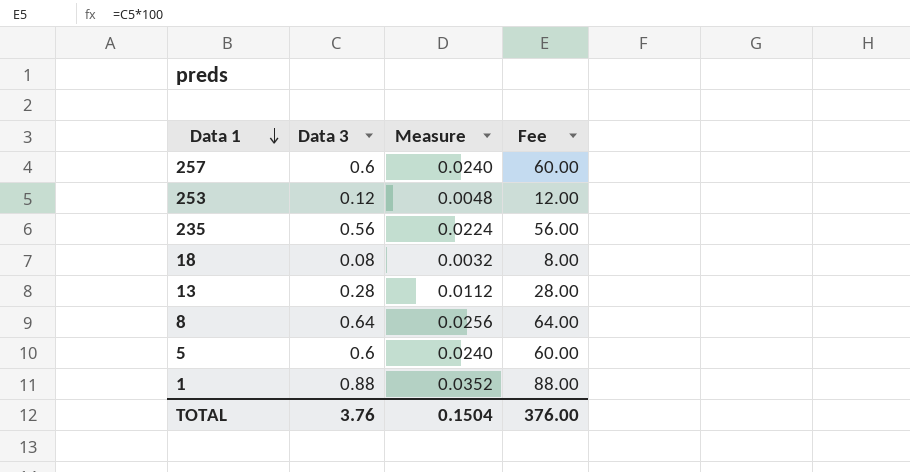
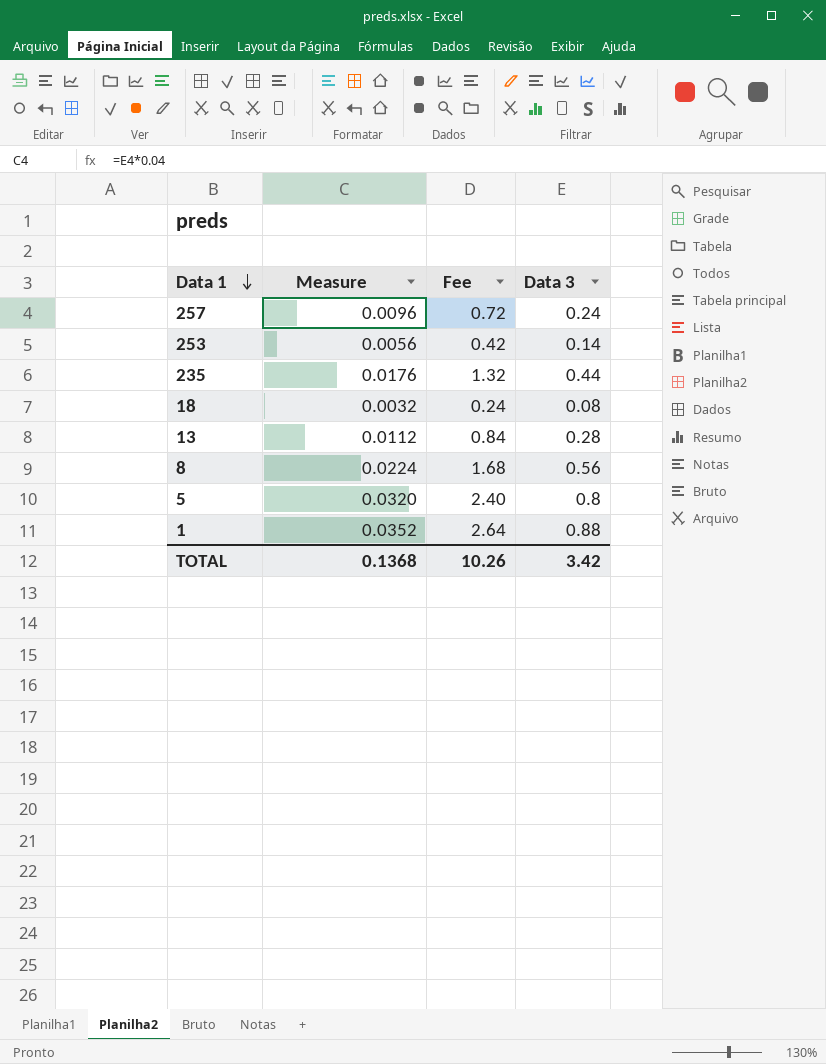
column Fee | formula: [Data 3] * 100 -> [Data 3] * 3
column Data 3 | position: 2 -> 4
257 | Measure: 0.0240 -> 0.0096
257 | Data 3: 0.6 -> 0.24
253 | Measure: 0.0048 -> 0.0056
253 | Data 3: 0.12 -> 0.14
235 | Measure: 0.0224 -> 0.0176
235 | Data 3: 0.56 -> 0.44
8 | Measure: 0.0256 -> 0.0224
8 | Data 3: 0.64 -> 0.56
5 | Measure: 0.0240 -> 0.0320
5 | Data 3: 0.6 -> 0.8
TOTAL | Measure: 0.1504 -> 0.1368
TOTAL | Fee: 376.00 -> 10.26
TOTAL | Data 3: 3.76 -> 3.42

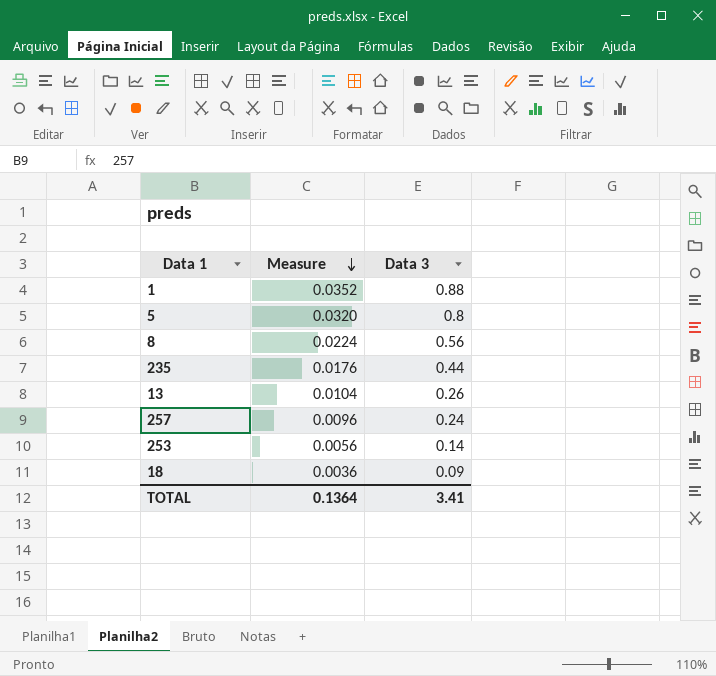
row order: Data 1 descending -> Measure descending
column Fee | formula: [Data 3] * 3 -> none
13 | Measure: 0.0112 -> 0.0104
13 | Data 3: 0.28 -> 0.26
18 | Measure: 0.0032 -> 0.0036
18 | Data 3: 0.08 -> 0.09
TOTAL | Measure: 0.1368 -> 0.1364
TOTAL | Data 3: 3.42 -> 3.41

